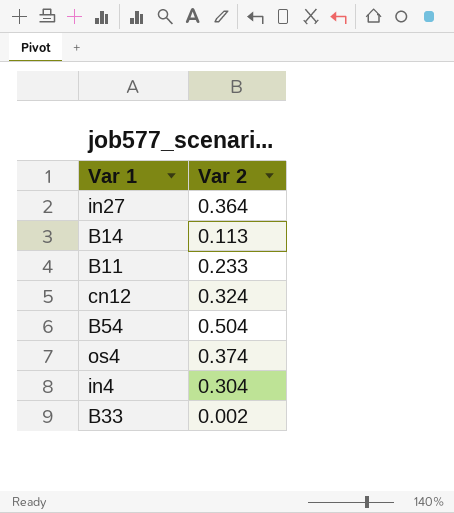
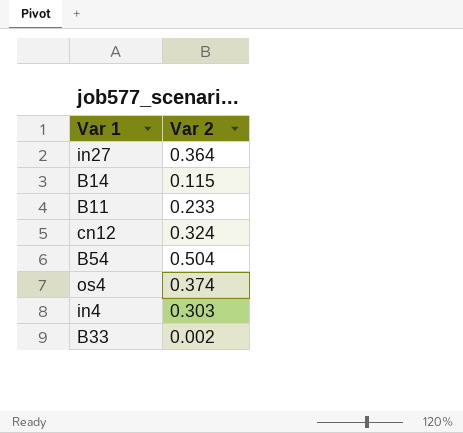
B14 | Var 2: 0.113 -> 0.115
in4 | Var 2: 0.304 -> 0.303

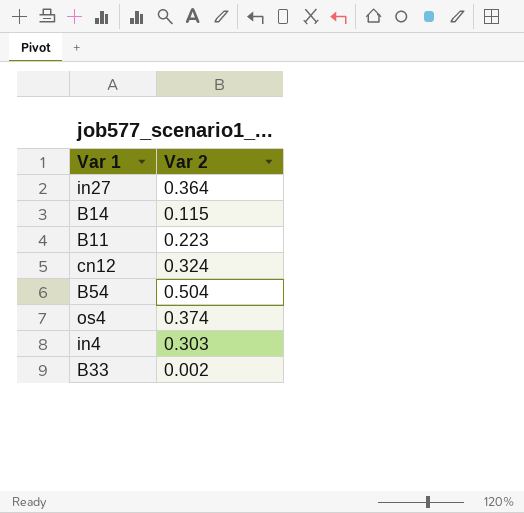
B11 | Var 2: 0.233 -> 0.223

